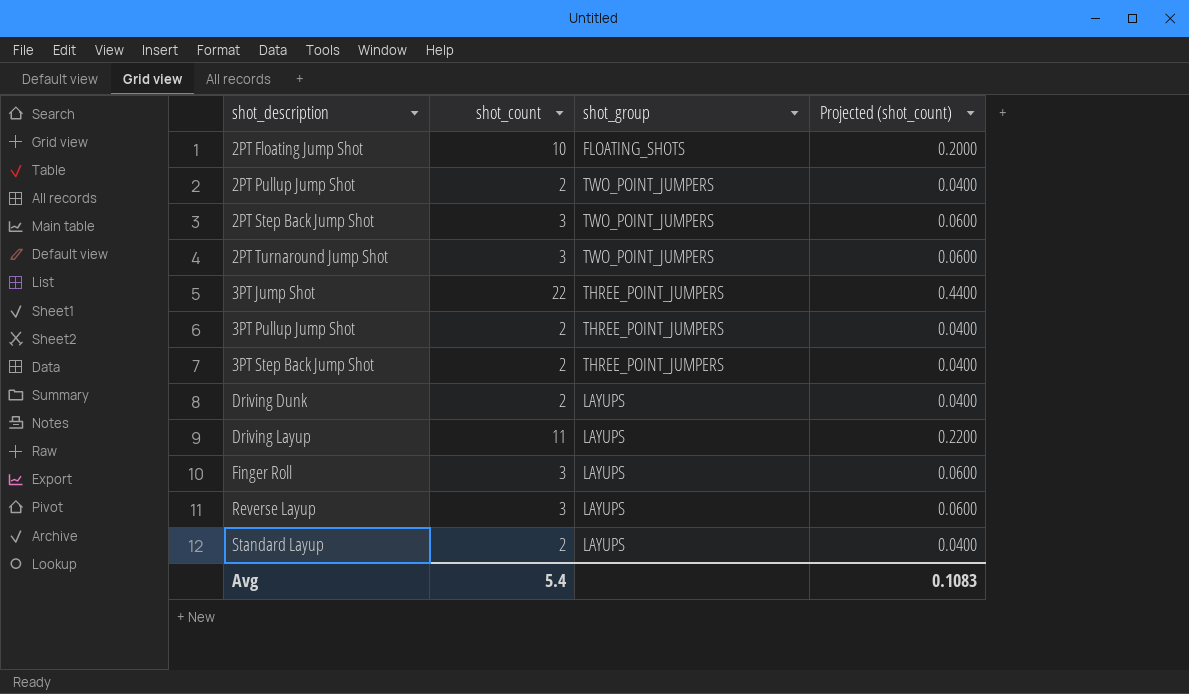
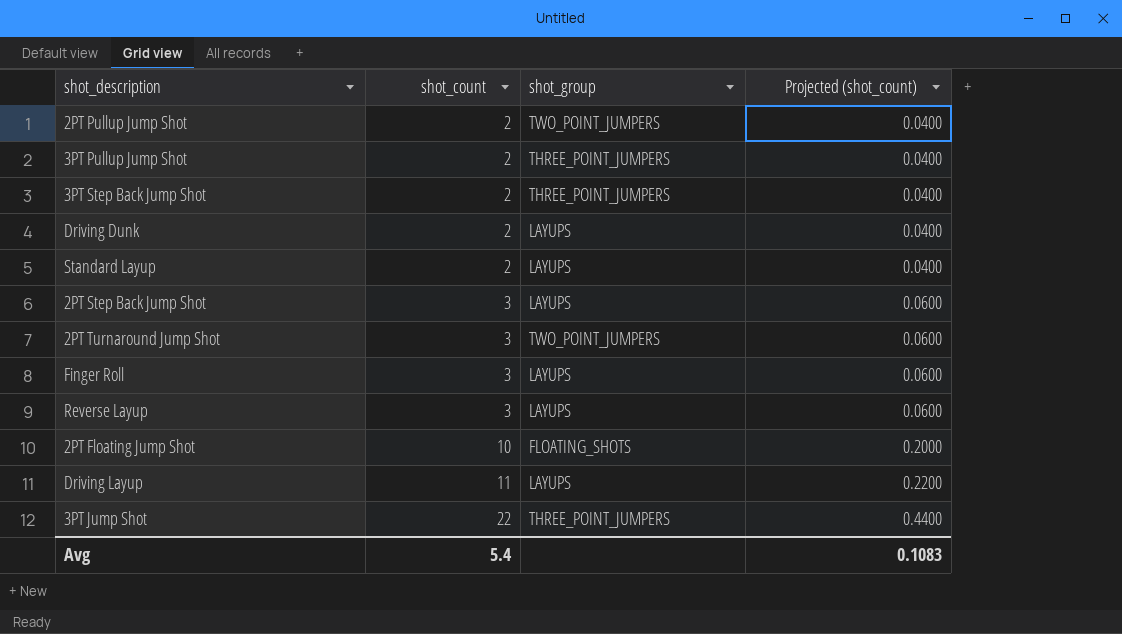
row order: shot_description ascending -> shot_count ascending
2PT Step Back Jump Shot | shot_group: TWO_POINT_JUMPERS -> LAYUPS

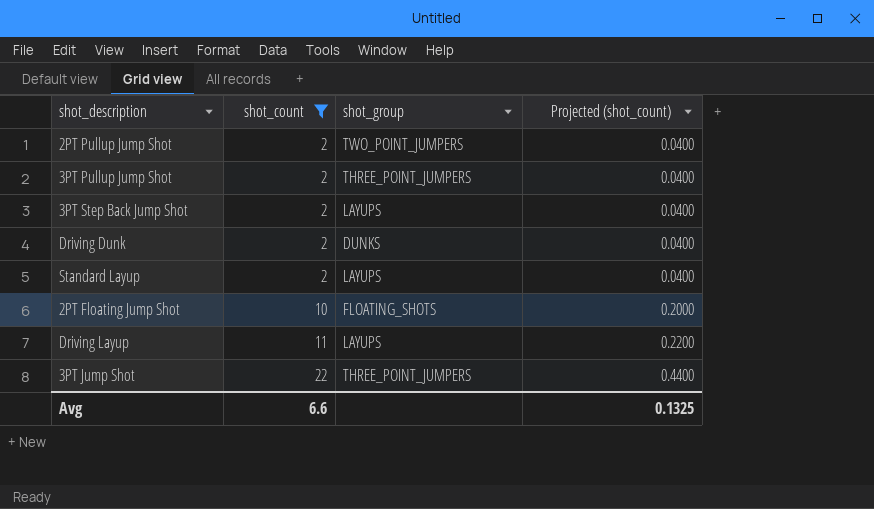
filter: none -> shot_count != 3
3PT Step Back Jump Shot | shot_group: THREE_POINT_JUMPERS -> LAYUPS
Driving Dunk | shot_group: LAYUPS -> DUNKS
Avg | shot_count: 5.4 -> 6.6
Avg | Projected (shot_count): 0.1083 -> 0.1325

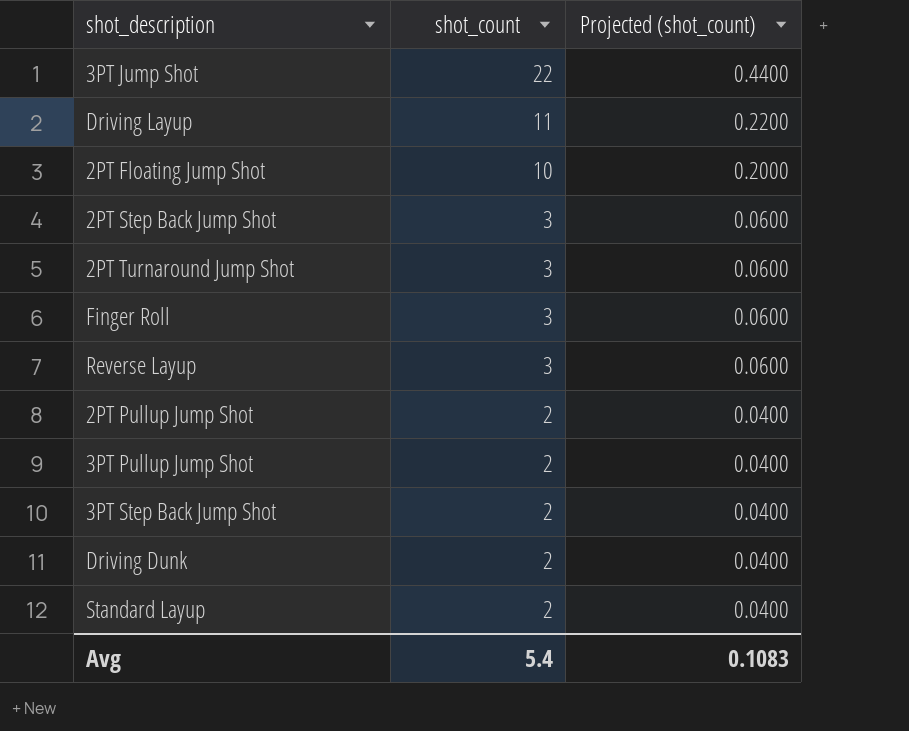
filter: shot_count != 3 -> none
row order: shot_count ascending -> shot_count descending
column shot_group | position: 3 -> none
Avg | shot_count: 6.6 -> 5.4
Avg | Projected (shot_count): 0.1325 -> 0.1083

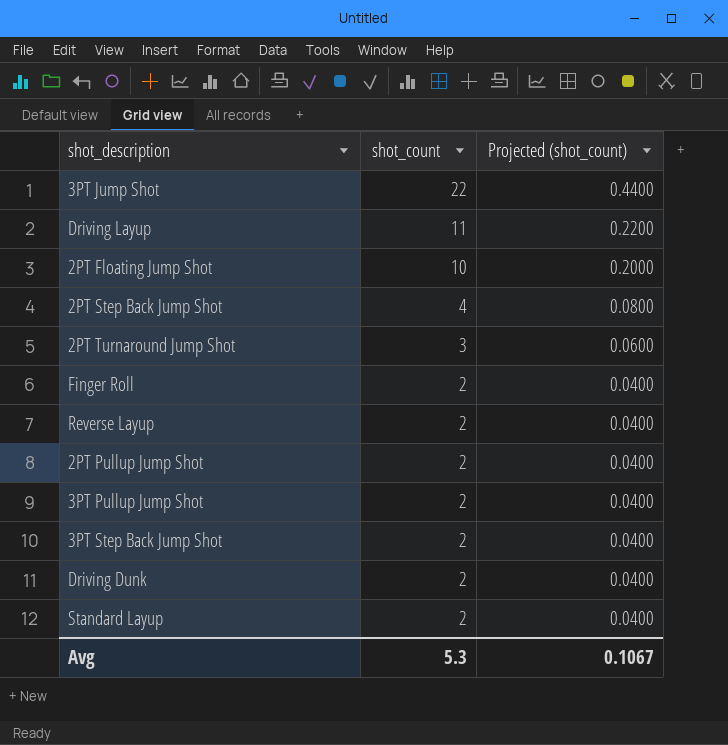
2PT Step Back Jump Shot | shot_count: 3 -> 4
2PT Step Back Jump Shot | Projected (shot_count): 0.0600 -> 0.0800
Finger Roll | shot_count: 3 -> 2
Finger Roll | Projected (shot_count): 0.0600 -> 0.0400
Reverse Layup | shot_count: 3 -> 2
Reverse Layup | Projected (shot_count): 0.0600 -> 0.0400
Avg | shot_count: 5.4 -> 5.3
Avg | Projected (shot_count): 0.1083 -> 0.1067

